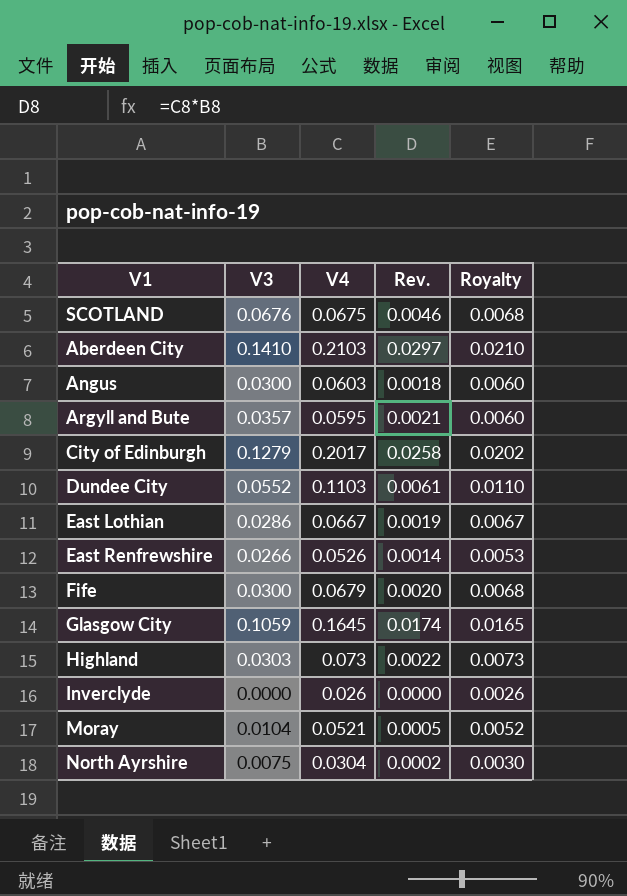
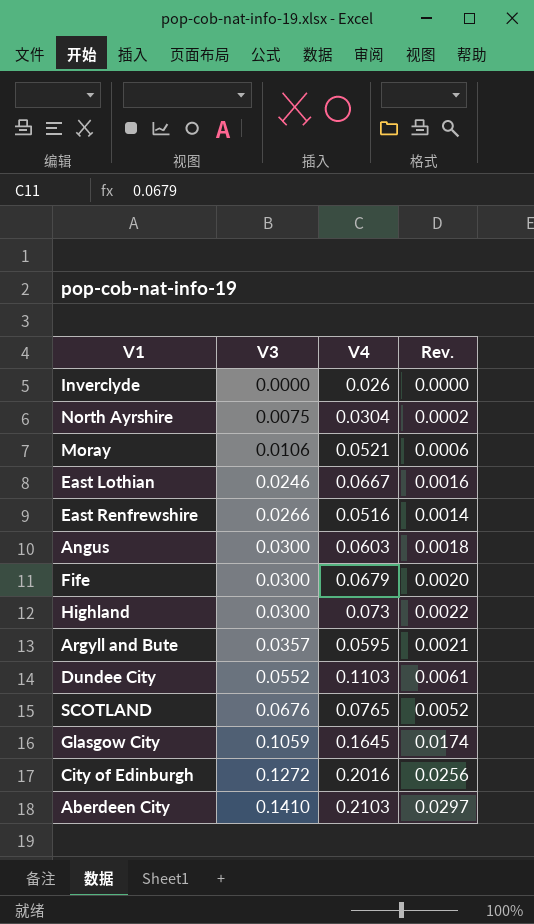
row order: none -> V3 ascending
column Royalty | formula: [V4] * 0.1 -> none
Moray | V3: 0.0104 -> 0.0106
Moray | Rev.: 0.0005 -> 0.0006
East Lothian | V3: 0.0286 -> 0.0246
East Lothian | Rev.: 0.0019 -> 0.0016
East Renfrewshire | V4: 0.0526 -> 0.0516
Highland | V3: 0.0303 -> 0.0300
SCOTLAND | V4: 0.0675 -> 0.0765
SCOTLAND | Rev.: 0.0046 -> 0.0052
City of Edinburgh | V3: 0.1279 -> 0.1272
City of Edinburgh | V4: 0.2017 -> 0.2016
City of Edinburgh | Rev.: 0.0258 -> 0.0256

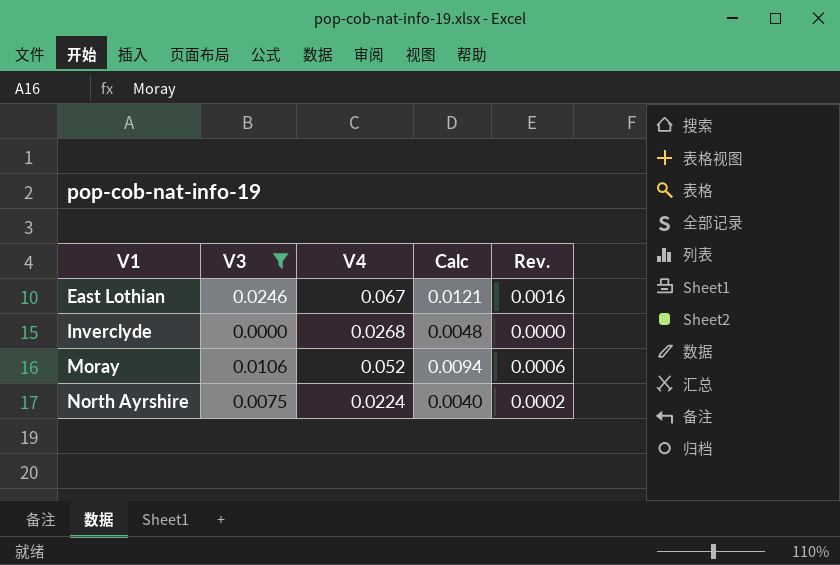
filter: none -> V3 <= 0.0246
row order: V3 ascending -> V1 ascending
column Calc | formula: none -> [V4] * 0.18
East Lothian | V4: 0.0667 -> 0.067
Inverclyde | V4: 0.026 -> 0.0268
Moray | V4: 0.0521 -> 0.052
North Ayrshire | V4: 0.0304 -> 0.0224

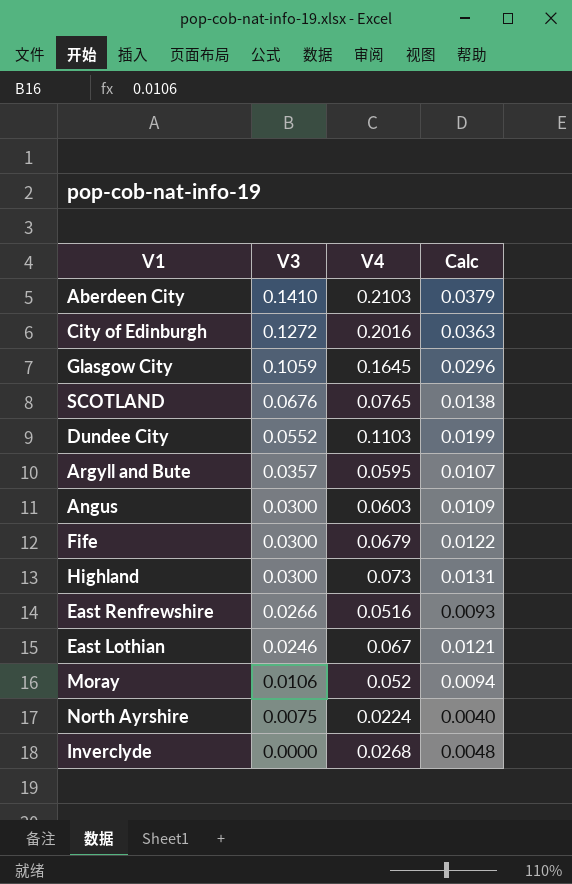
filter: V3 <= 0.0246 -> none
row order: V1 ascending -> V3 descending
column Rev. | formula: [V3] * [V4] -> none

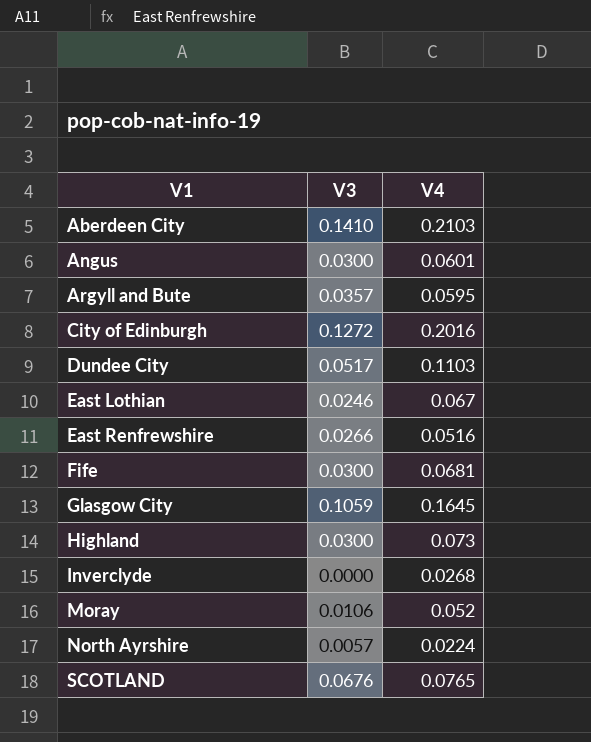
row order: V3 descending -> V1 ascending
column Calc | formula: [V4] * 0.18 -> none
Angus | V4: 0.0603 -> 0.0601
Dundee City | V3: 0.0552 -> 0.0517
Fife | V4: 0.0679 -> 0.0681
North Ayrshire | V3: 0.0075 -> 0.0057

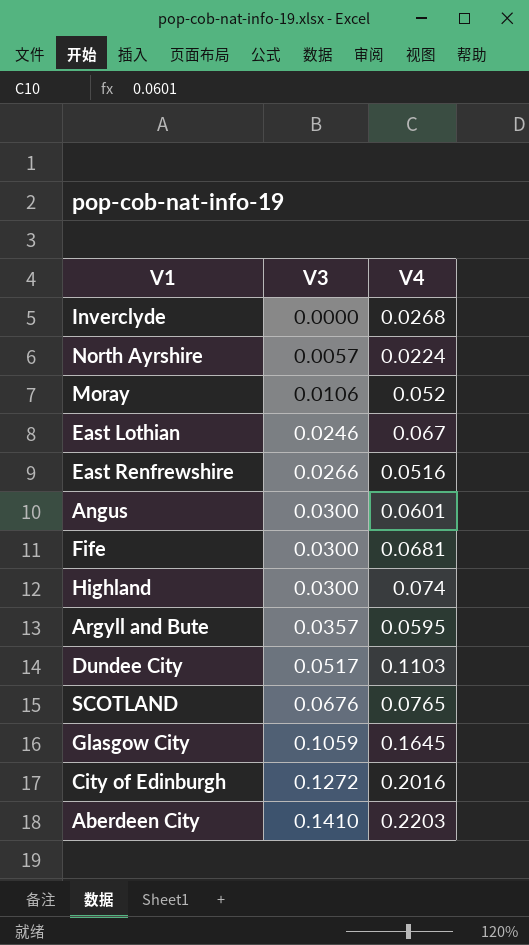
row order: V1 ascending -> V3 ascending
Highland | V4: 0.073 -> 0.074
Aberdeen City | V4: 0.2103 -> 0.2203

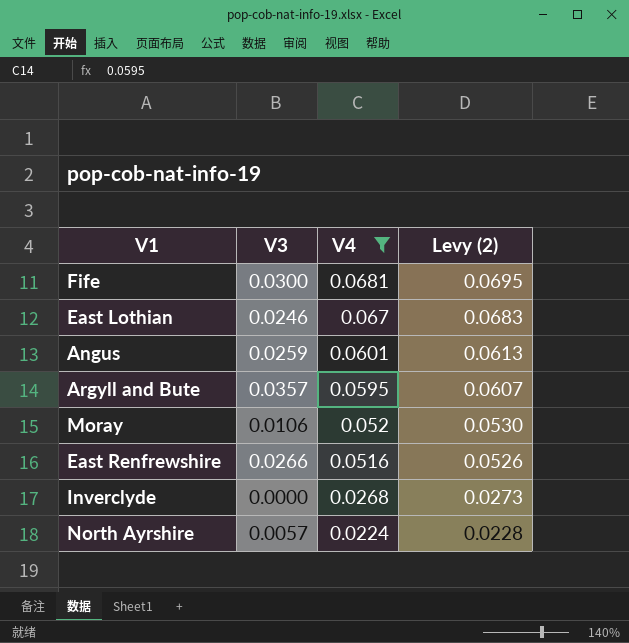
filter: none -> V4 <= 0.0681
row order: V3 ascending -> V4 descending
column Levy (2) | formula: none -> [V4] * 1.02
Angus | V3: 0.0300 -> 0.0259

